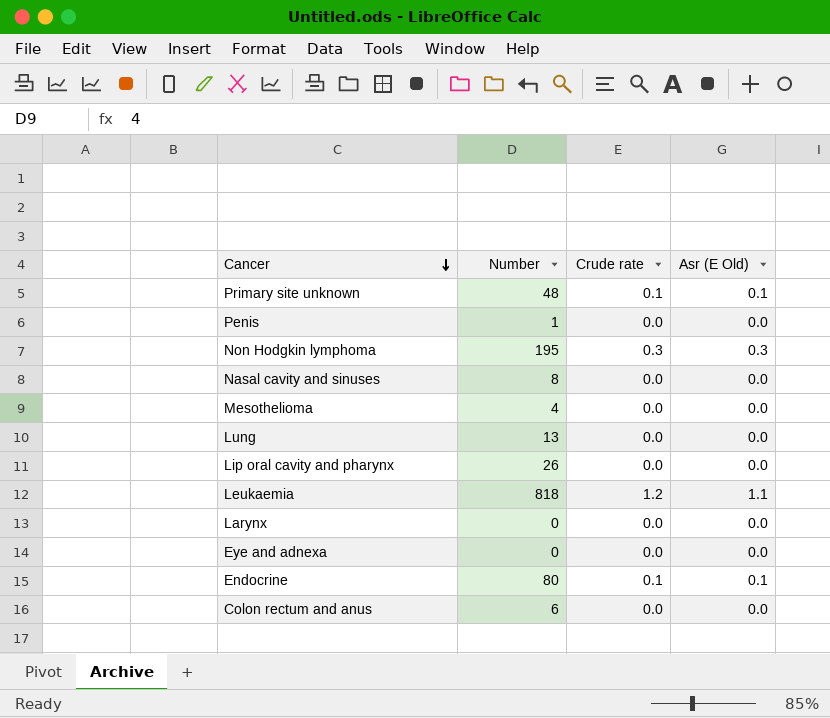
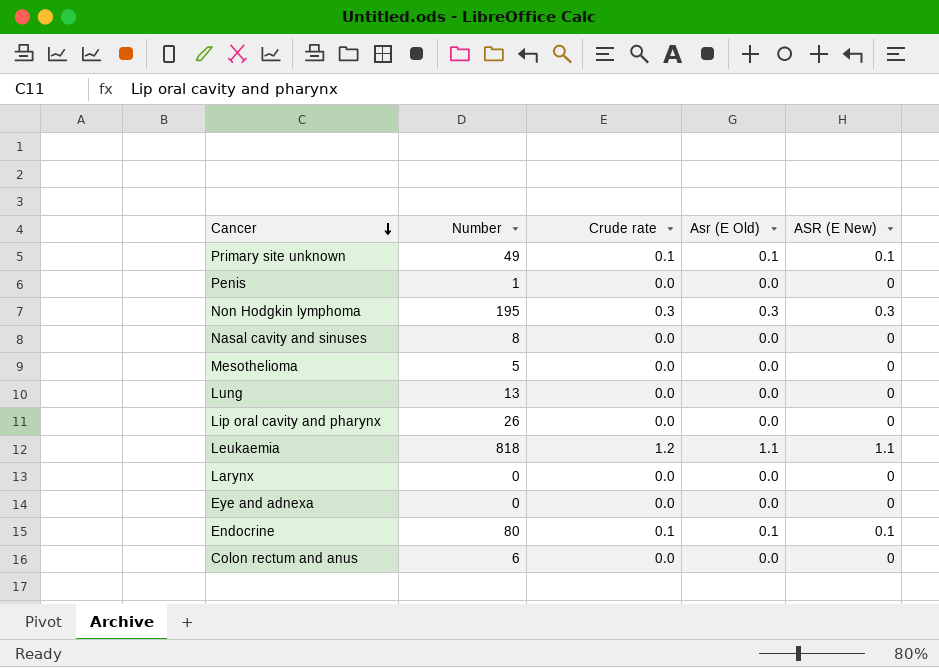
column ASR (E New) | position: none -> 5
Primary site unknown | Number: 48 -> 49
Mesothelioma | Number: 4 -> 5

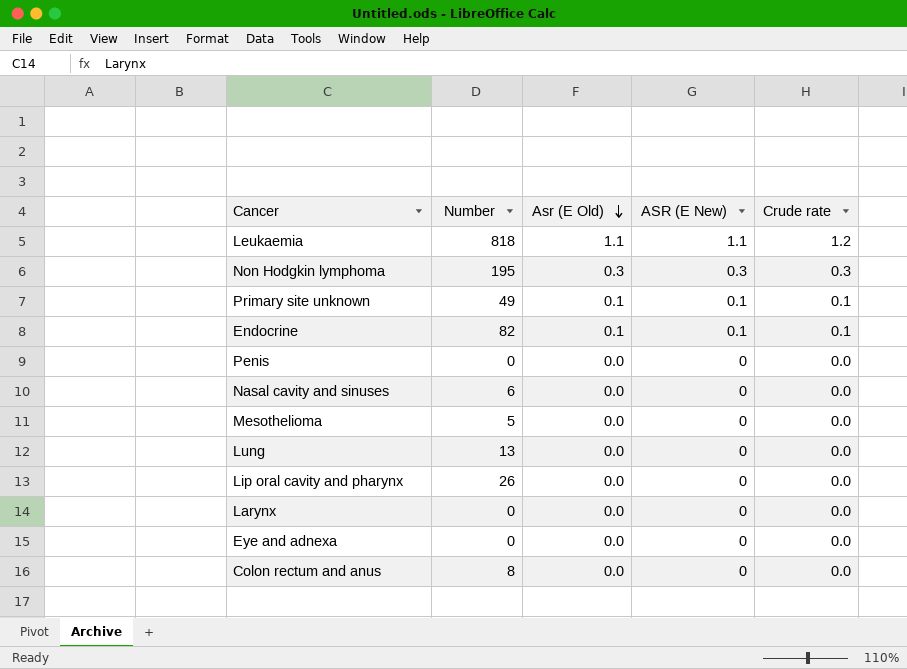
row order: Cancer descending -> Asr (E Old) descending
column Crude rate | position: 3 -> 5
Endocrine | Number: 80 -> 82
Penis | Number: 1 -> 0
Nasal cavity and sinuses | Number: 8 -> 6
Colon rectum and anus | Number: 6 -> 8

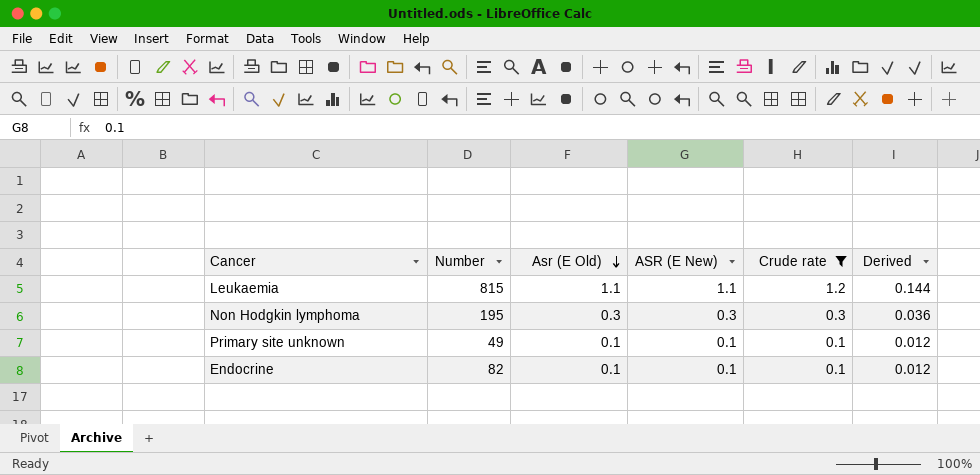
filter: none -> Crude rate != 0.0
column Derived | formula: none -> [Crude rate] * 0.12
Leukaemia | Number: 818 -> 815

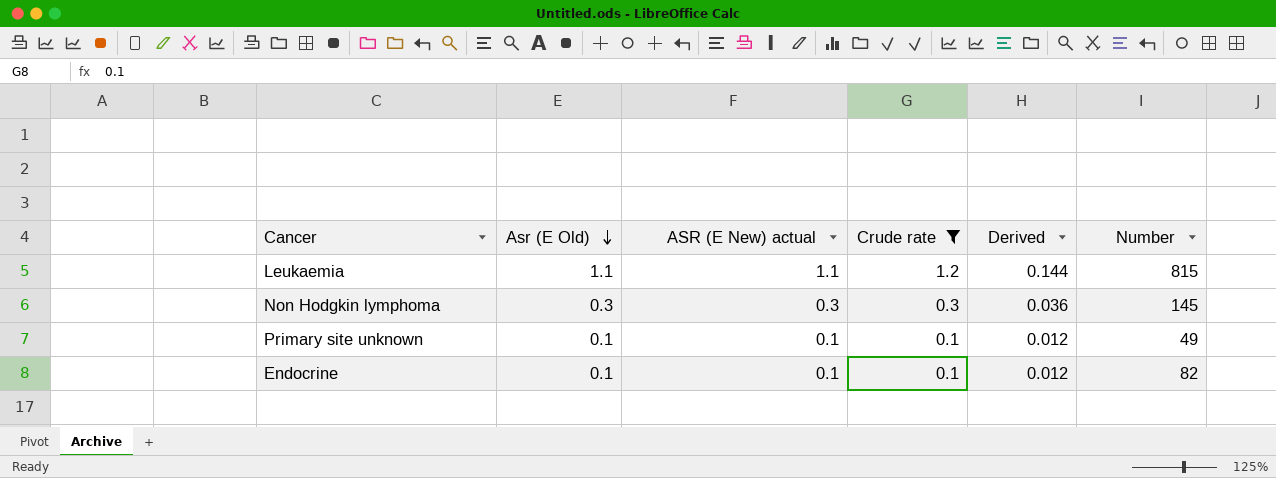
column name: ASR (E New) -> ASR (E New) actual
column Number | position: 2 -> 6
Non Hodgkin lymphoma | Number: 195 -> 145

